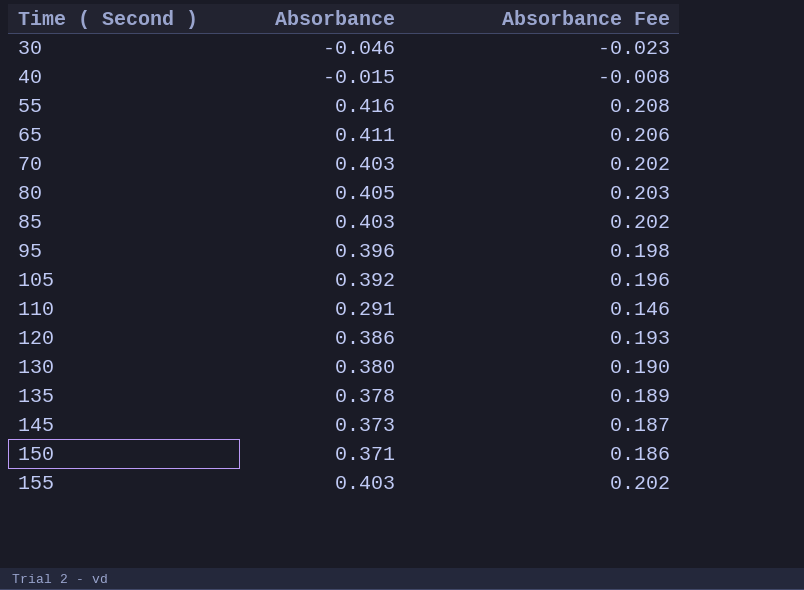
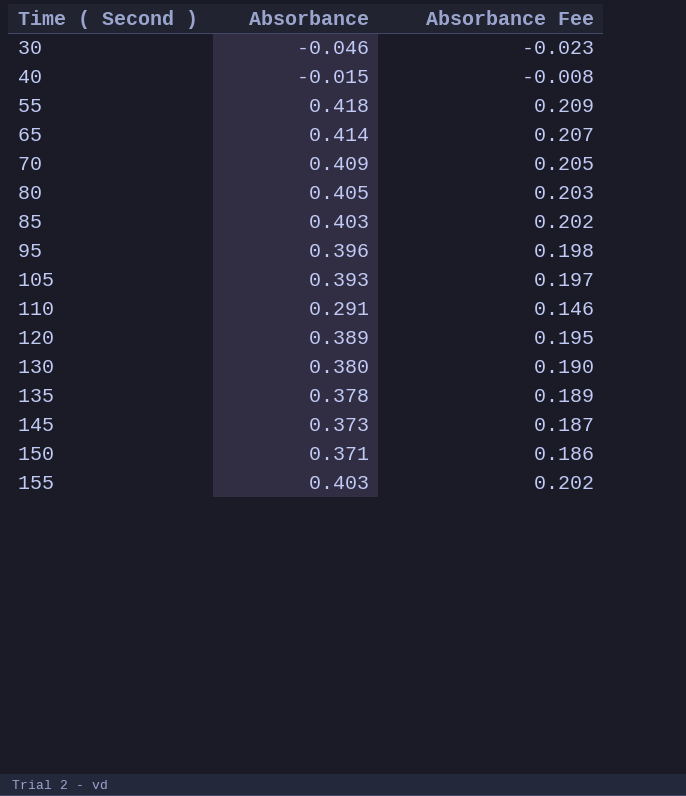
55 | Absorbance: 0.416 -> 0.418
55 | Absorbance Fee: 0.208 -> 0.209
65 | Absorbance: 0.411 -> 0.414
65 | Absorbance Fee: 0.206 -> 0.207
70 | Absorbance: 0.403 -> 0.409
70 | Absorbance Fee: 0.202 -> 0.205
105 | Absorbance: 0.392 -> 0.393
105 | Absorbance Fee: 0.196 -> 0.197
120 | Absorbance: 0.386 -> 0.389
120 | Absorbance Fee: 0.193 -> 0.195

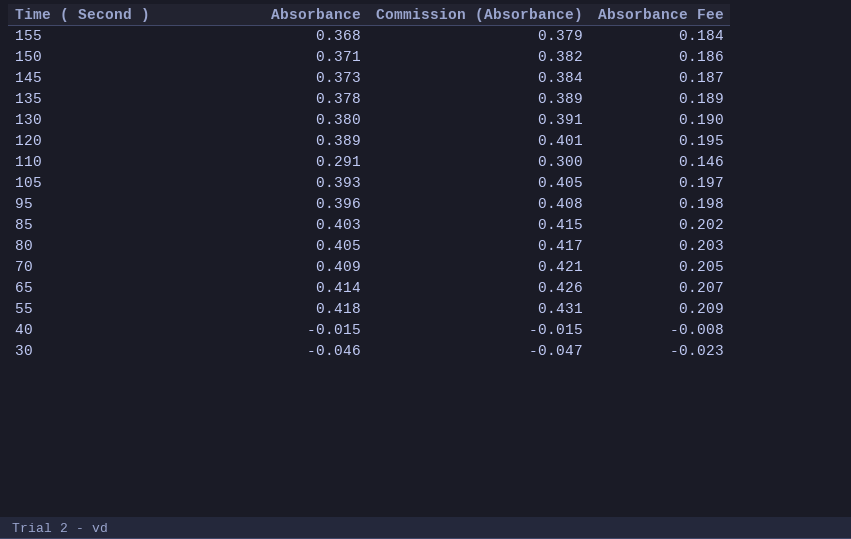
row order: Time ( Second ) ascending -> Time ( Second ) descending
column Commission (Absorbance) | formula: none -> [Absorbance] * 1.03
155 | Absorbance: 0.403 -> 0.368
155 | Absorbance Fee: 0.202 -> 0.184

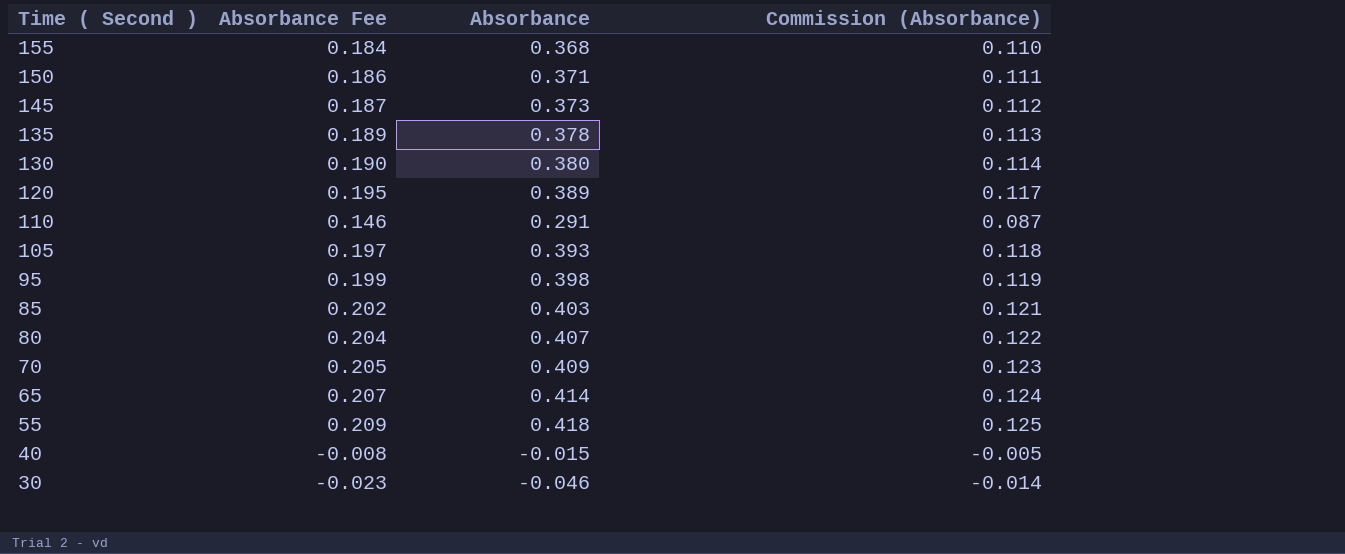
column Absorbance Fee | position: 4 -> 2
column Commission (Absorbance) | formula: [Absorbance] * 1.03 -> [Absorbance] * 0.3
95 | Absorbance Fee: 0.198 -> 0.199
95 | Absorbance: 0.396 -> 0.398
80 | Absorbance Fee: 0.203 -> 0.204
80 | Absorbance: 0.405 -> 0.407

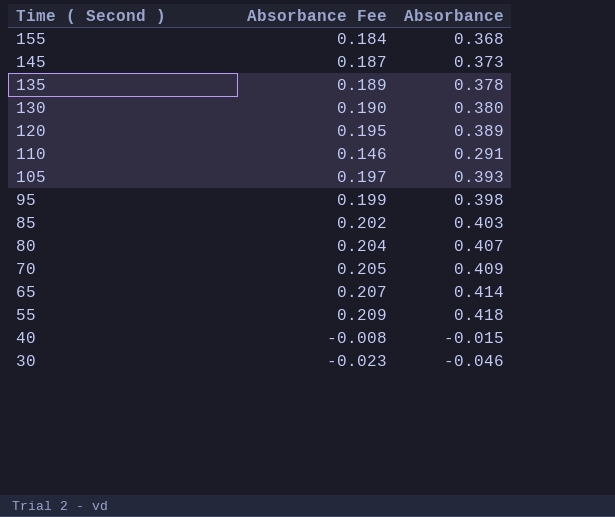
column Commission (Absorbance) | formula: [Absorbance] * 0.3 -> none
row 150: 0.186 | 0.371 | 0.111 -> none

